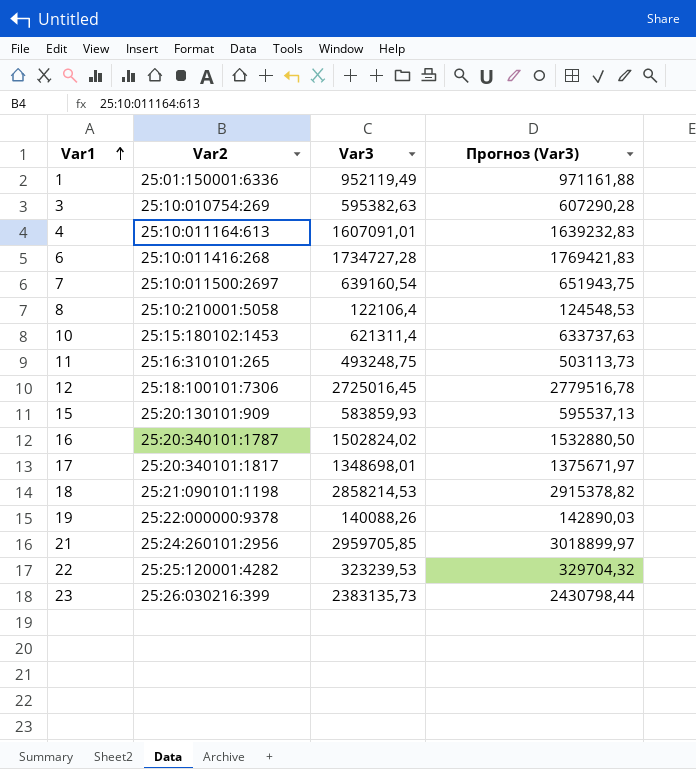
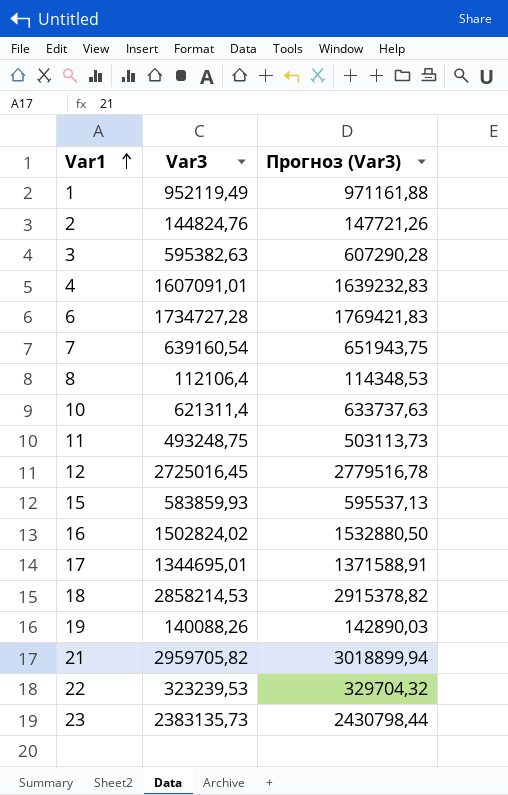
column Var2 | position: 2 -> none
row 2: none -> 144824,76 | 147721,26
8 | Var3: 122106,4 -> 112106,4
8 | Прогноз (Var3): 124548,53 -> 114348,53
17 | Var3: 1348698,01 -> 1344695,01
17 | Прогноз (Var3): 1375671,97 -> 1371588,91
21 | Var3: 2959705,85 -> 2959705,82
21 | Прогноз (Var3): 3018899,97 -> 3018899,94

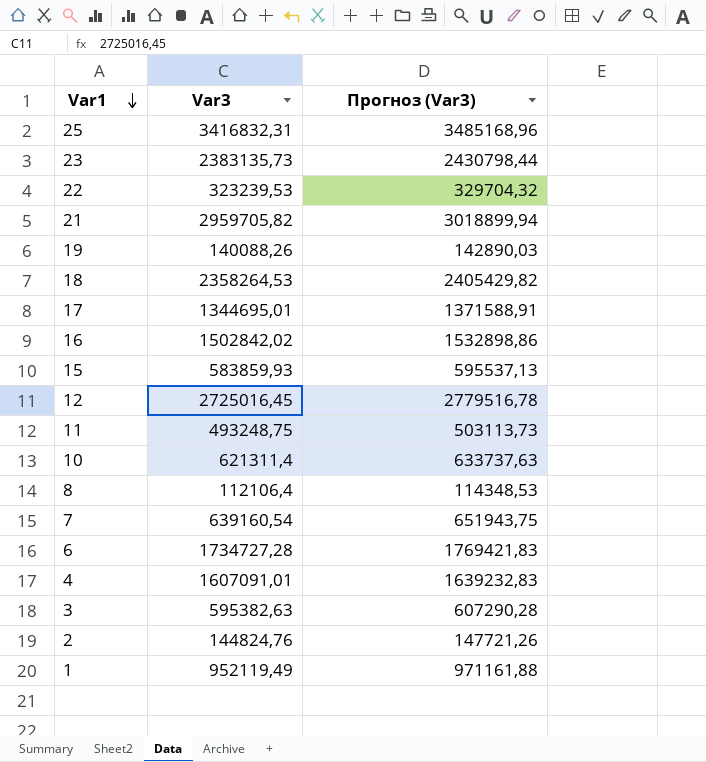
row order: Var1 ascending -> Var1 descending
row 25: none -> 3416832,31 | 3485168,96
18 | Var3: 2858214,53 -> 2358264,53
18 | Прогноз (Var3): 2915378,82 -> 2405429,82
16 | Var3: 1502824,02 -> 1502842,02
16 | Прогноз (Var3): 1532880,50 -> 1532898,86

